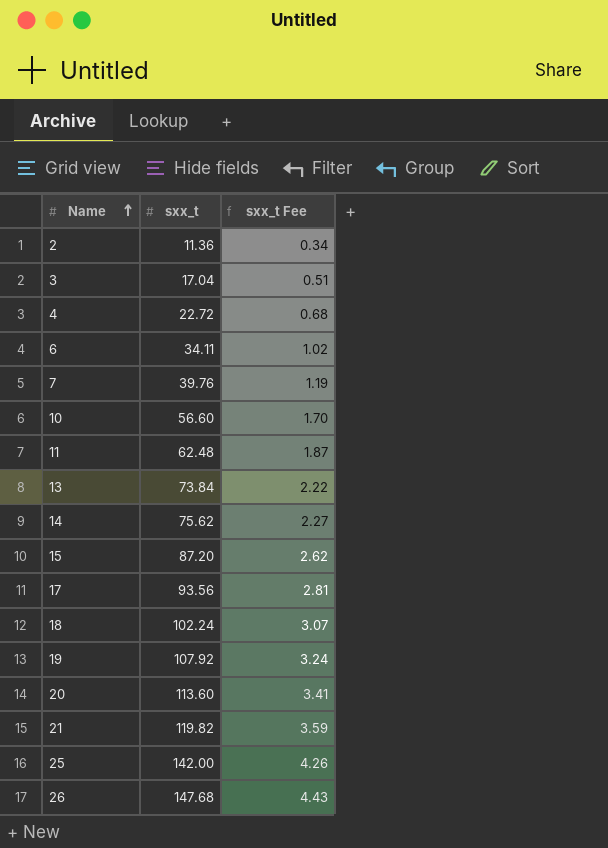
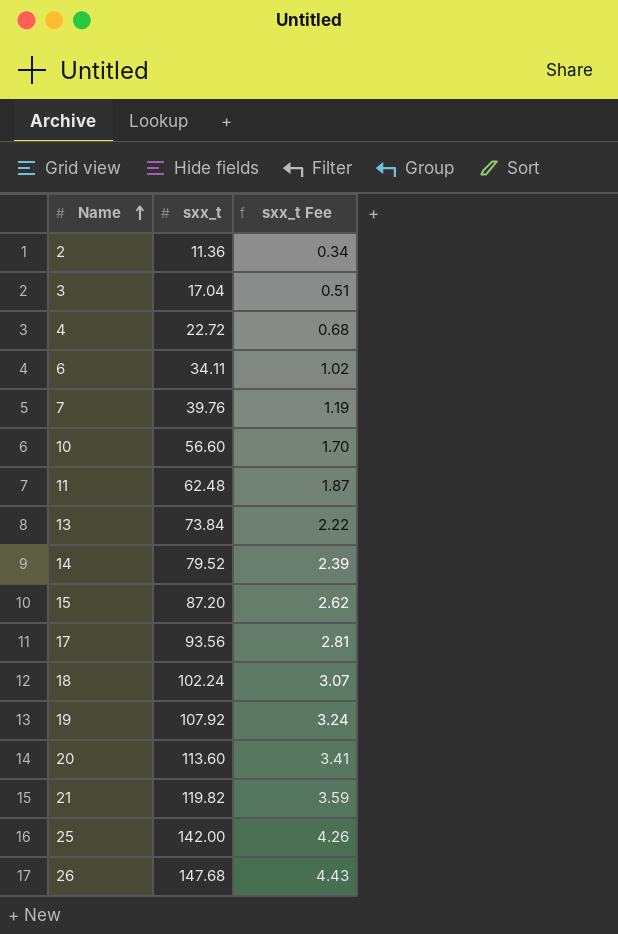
14 | sxx_t: 75.62 -> 79.52
14 | sxx_t Fee: 2.27 -> 2.39

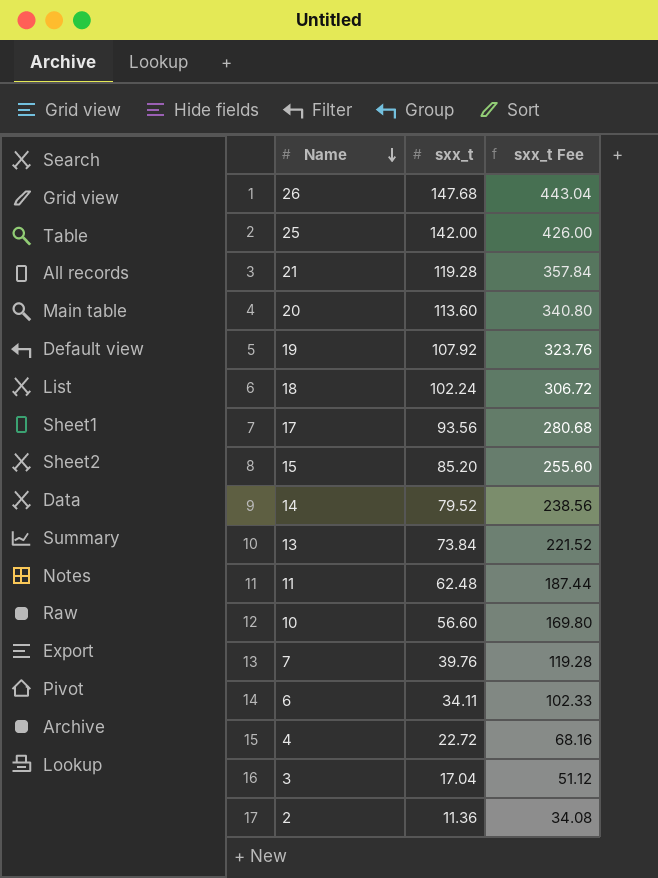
row order: Name ascending -> Name descending
column sxx_t Fee | formula: [sxx_t] * 0.03 -> [sxx_t] * 3
21 | sxx_t: 119.82 -> 119.28
15 | sxx_t: 87.20 -> 85.20

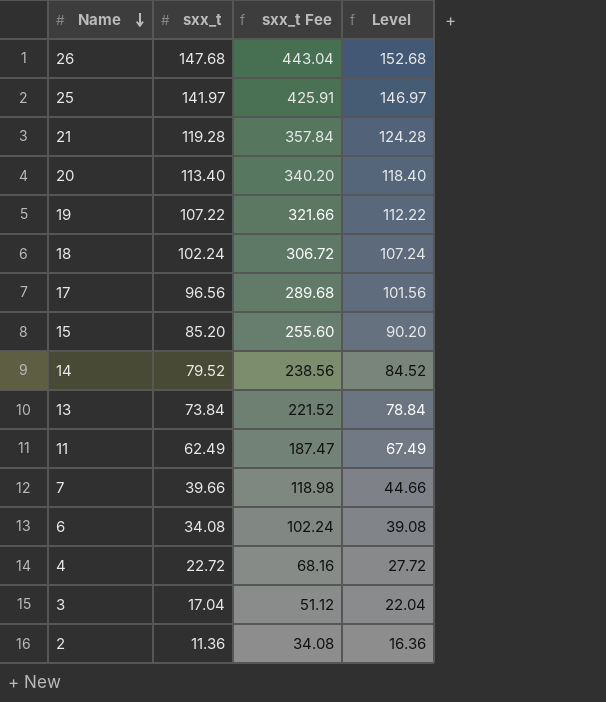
column Level | formula: none -> [sxx_t] + 5
row 10: 56.60 | 169.80 -> none
25 | sxx_t: 142.00 -> 141.97
25 | sxx_t Fee: 426.00 -> 425.91
20 | sxx_t: 113.60 -> 113.40
20 | sxx_t Fee: 340.80 -> 340.20
19 | sxx_t: 107.92 -> 107.22
19 | sxx_t Fee: 323.76 -> 321.66
17 | sxx_t: 93.56 -> 96.56
17 | sxx_t Fee: 280.68 -> 289.68
11 | sxx_t: 62.48 -> 62.49
11 | sxx_t Fee: 187.44 -> 187.47
7 | sxx_t: 39.76 -> 39.66
7 | sxx_t Fee: 119.28 -> 118.98
6 | sxx_t: 34.11 -> 34.08
6 | sxx_t Fee: 102.33 -> 102.24

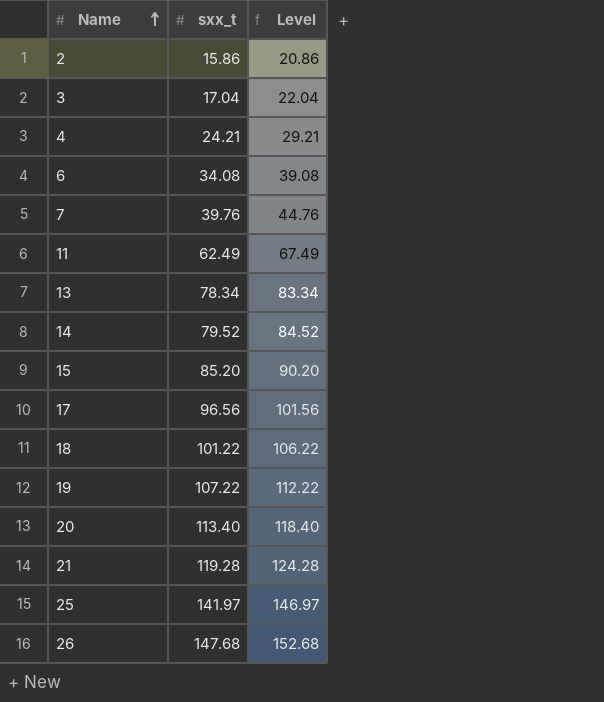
row order: Name descending -> Name ascending
column sxx_t Fee | formula: [sxx_t] * 3 -> none
2 | sxx_t: 11.36 -> 15.86
2 | Level: 16.36 -> 20.86
4 | sxx_t: 22.72 -> 24.21
4 | Level: 27.72 -> 29.21
7 | sxx_t: 39.66 -> 39.76
7 | Level: 44.66 -> 44.76
13 | sxx_t: 73.84 -> 78.34
13 | Level: 78.84 -> 83.34
18 | sxx_t: 102.24 -> 101.22
18 | Level: 107.24 -> 106.22

